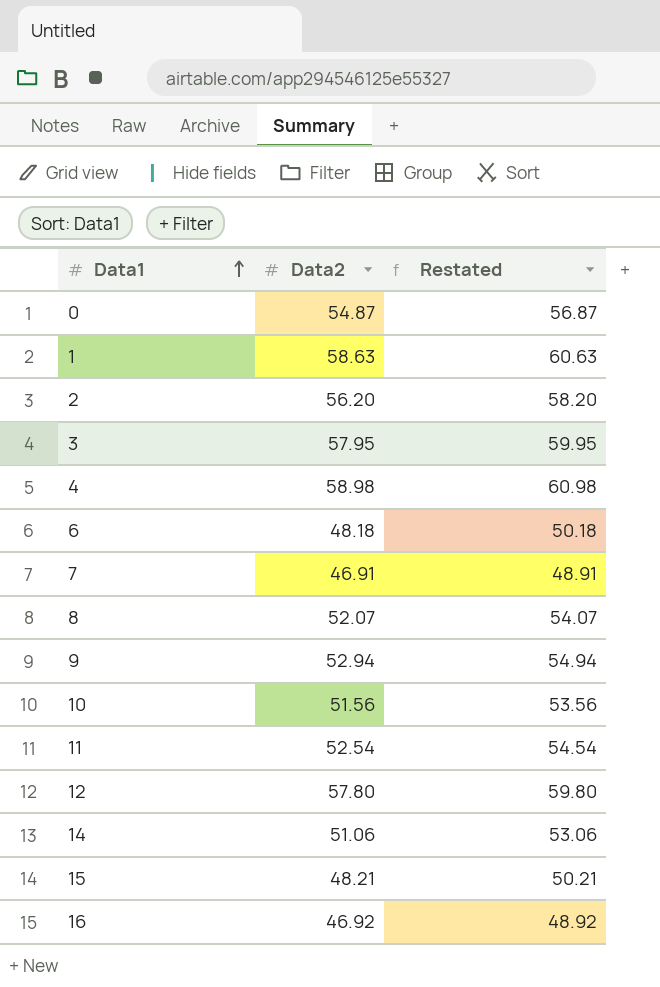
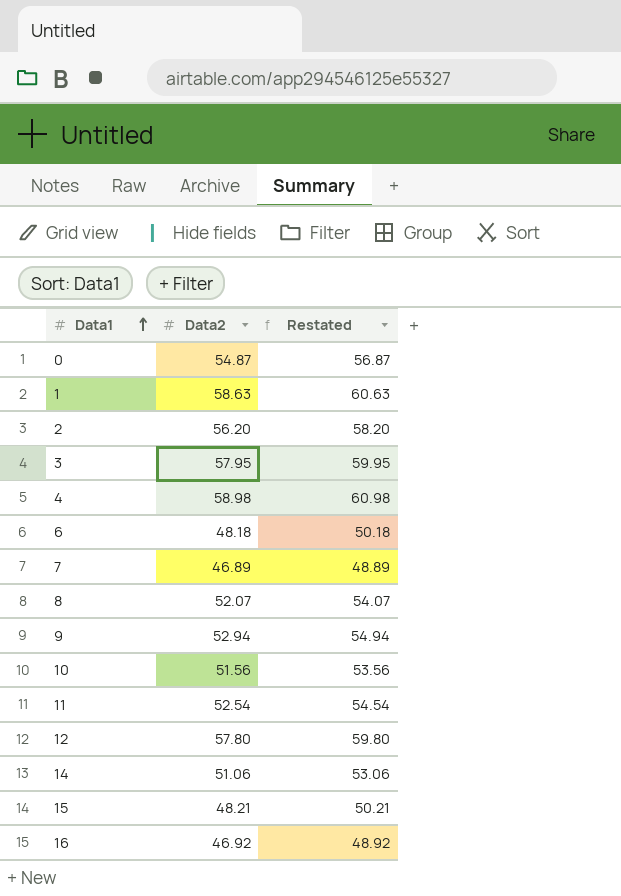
7 | Data2: 46.91 -> 46.89
7 | Restated: 48.91 -> 48.89

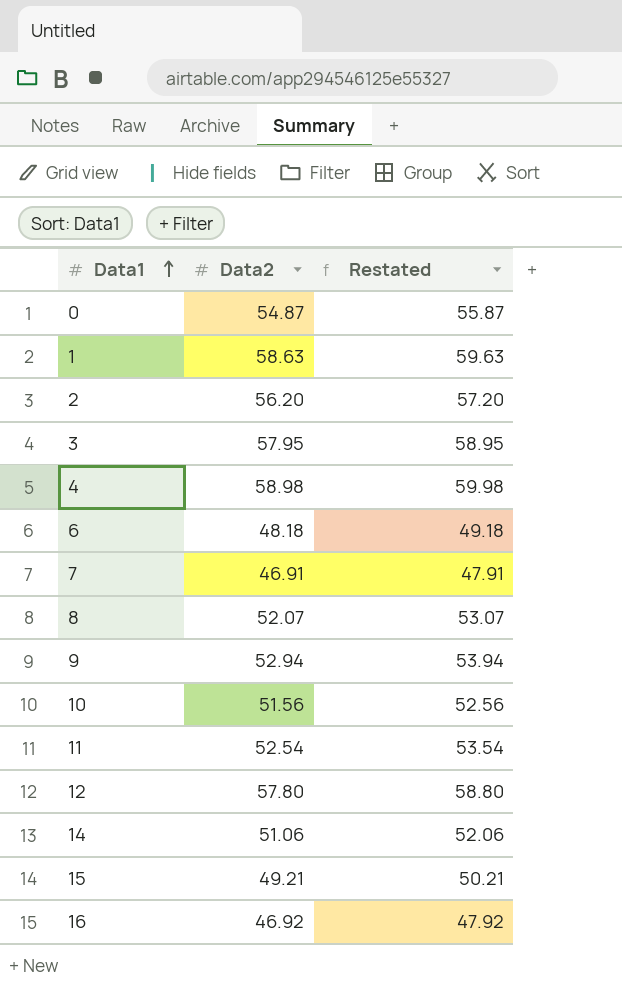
column Restated | formula: [Data2] + 2 -> [Data2] + 1
7 | Data2: 46.89 -> 46.91
15 | Data2: 48.21 -> 49.21

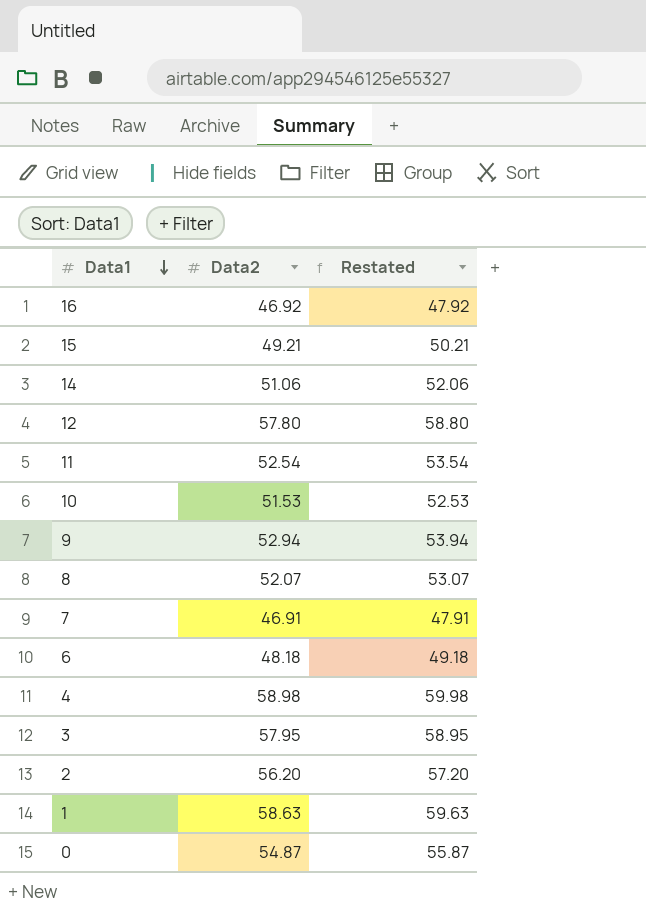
row order: Data1 ascending -> Data1 descending
10 | Data2: 51.56 -> 51.53
10 | Restated: 52.56 -> 52.53

